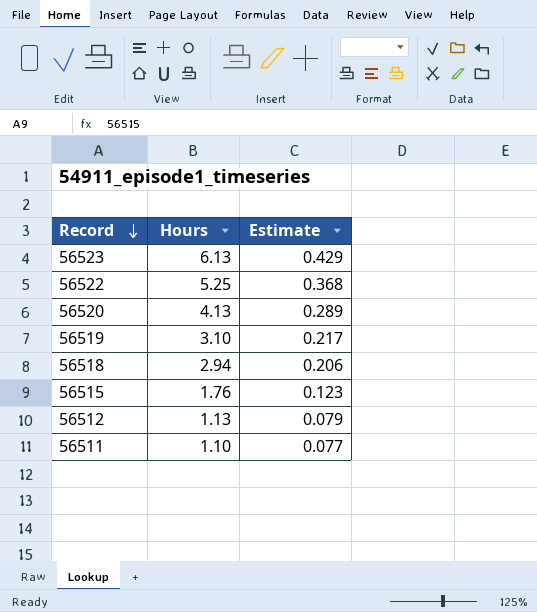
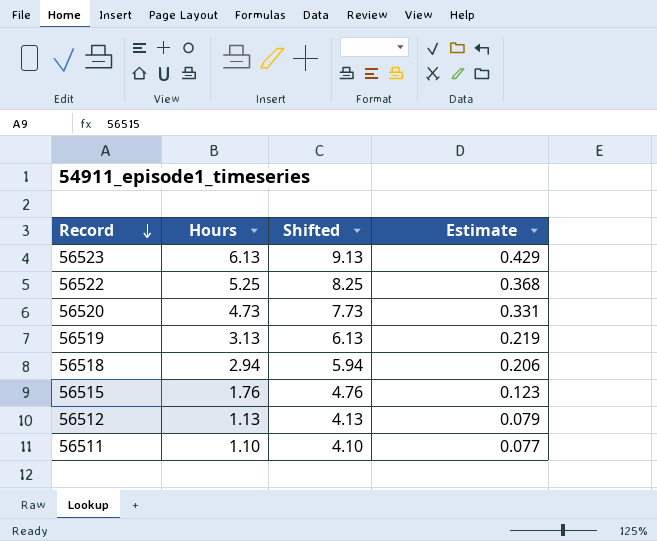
column Shifted | formula: none -> [Hours] + 3
56520 | Hours: 4.13 -> 4.73
56520 | Estimate: 0.289 -> 0.331
56519 | Hours: 3.10 -> 3.13
56519 | Estimate: 0.217 -> 0.219

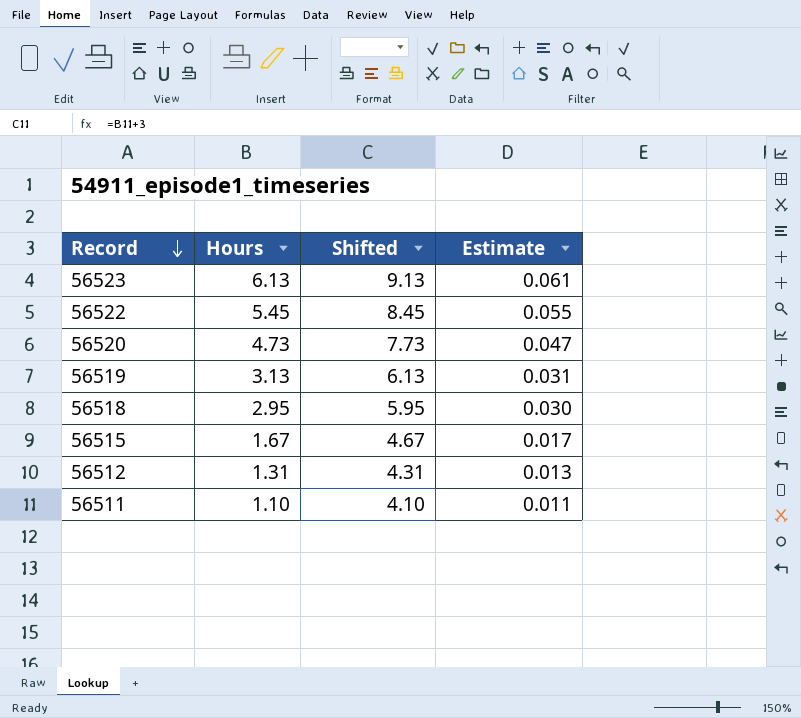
column Estimate | formula: [Hours] * 0.07 -> [Hours] * 0.01
56522 | Hours: 5.25 -> 5.45
56522 | Shifted: 8.25 -> 8.45
56518 | Hours: 2.94 -> 2.95
56518 | Shifted: 5.94 -> 5.95
56515 | Hours: 1.76 -> 1.67
56515 | Shifted: 4.76 -> 4.67
56512 | Hours: 1.13 -> 1.31
56512 | Shifted: 4.13 -> 4.31

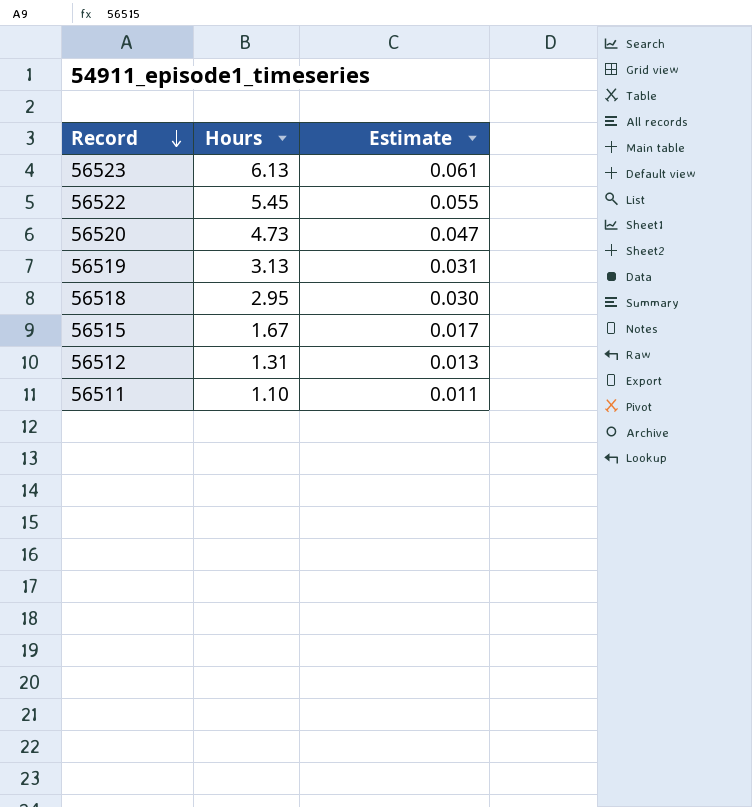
column Shifted | formula: [Hours] + 3 -> none

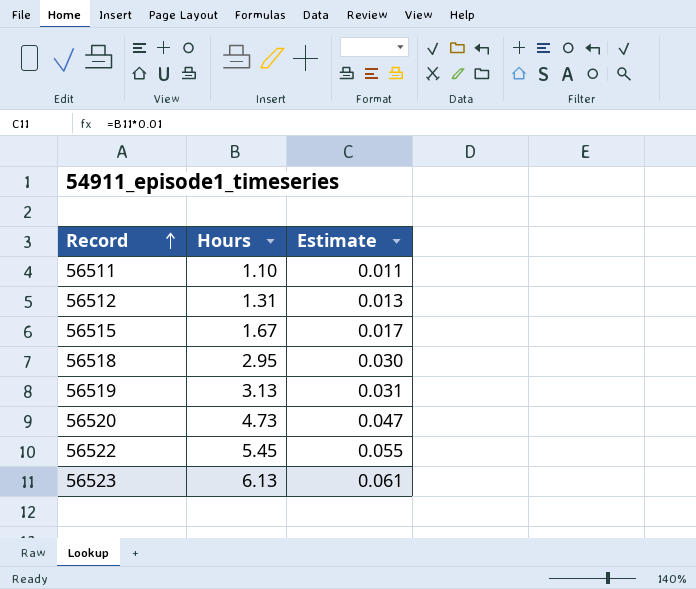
row order: Record descending -> Record ascending

